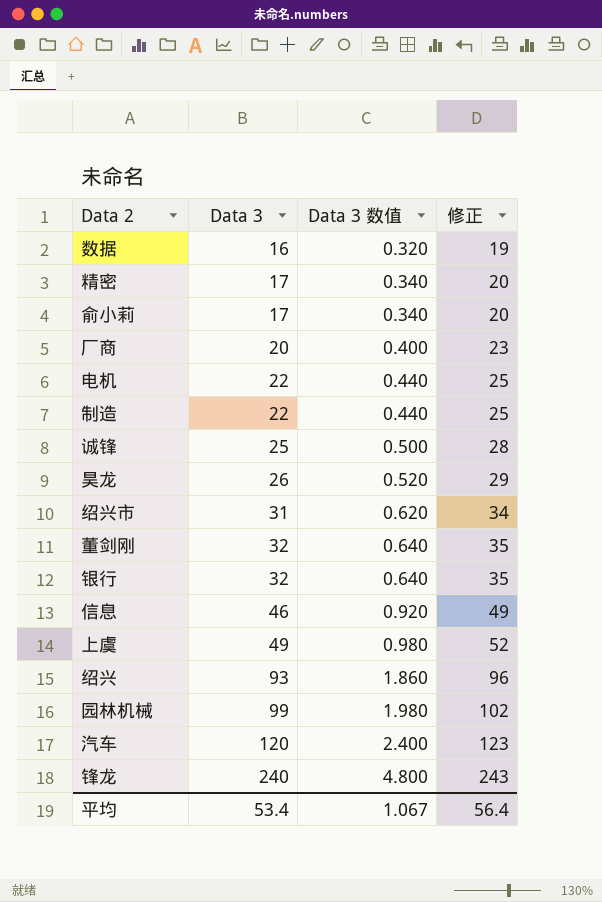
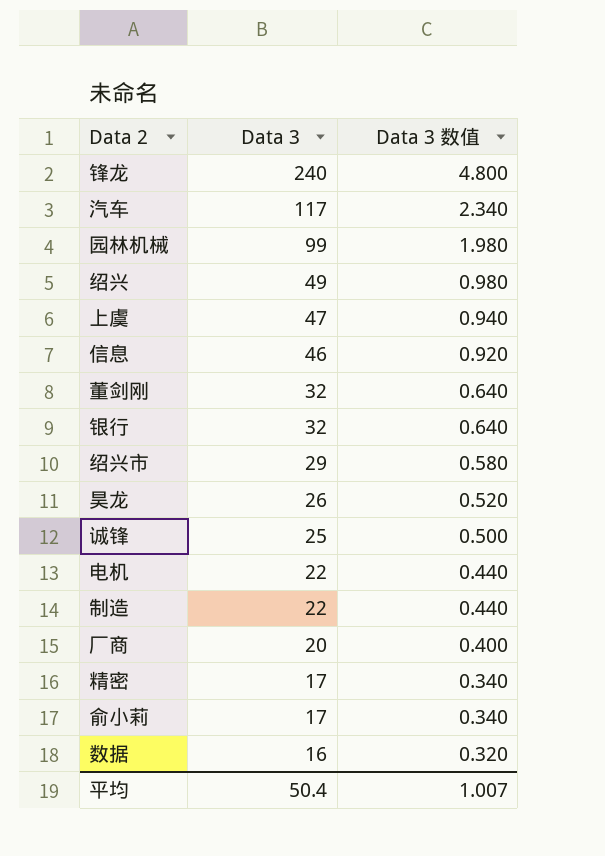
row order: Data 3 ascending -> Data 3 descending
column 修正 | formula: [Data 3] + 3 -> none
汽车 | Data 3: 120 -> 117
汽车 | Data 3 数值: 2.400 -> 2.340
绍兴 | Data 3: 93 -> 49
绍兴 | Data 3 数值: 1.860 -> 0.980
上虞 | Data 3: 49 -> 47
上虞 | Data 3 数值: 0.980 -> 0.940
绍兴市 | Data 3: 31 -> 29
绍兴市 | Data 3 数值: 0.620 -> 0.580
平均 | Data 3: 53.4 -> 50.4
平均 | Data 3 数值: 1.067 -> 1.007

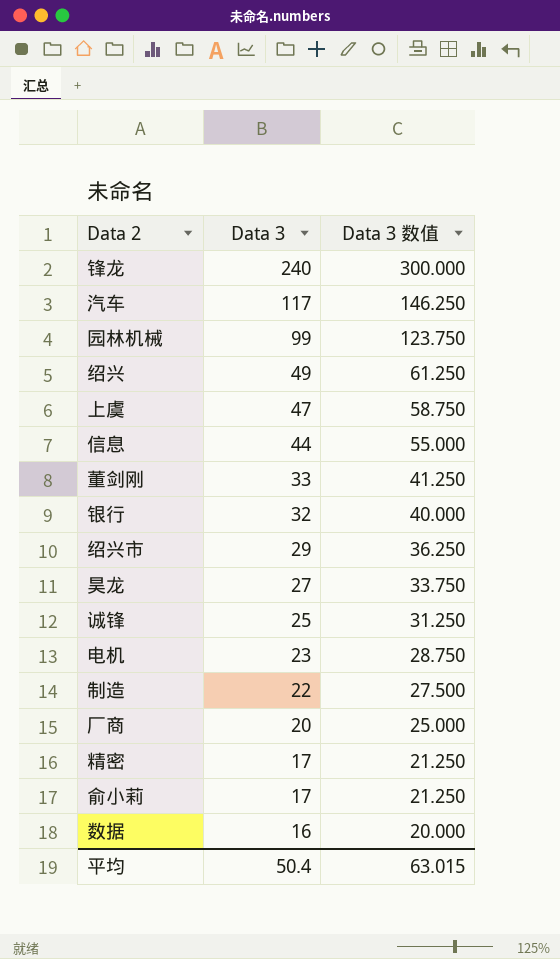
column Data 3 数值 | formula: [Data 3] * 0.02 -> [Data 3] * 1.25
信息 | Data 3: 46 -> 44
董剑刚 | Data 3: 32 -> 33
昊龙 | Data 3: 26 -> 27
电机 | Data 3: 22 -> 23
平均 | Data 3 数值: 1.007 -> 63.015

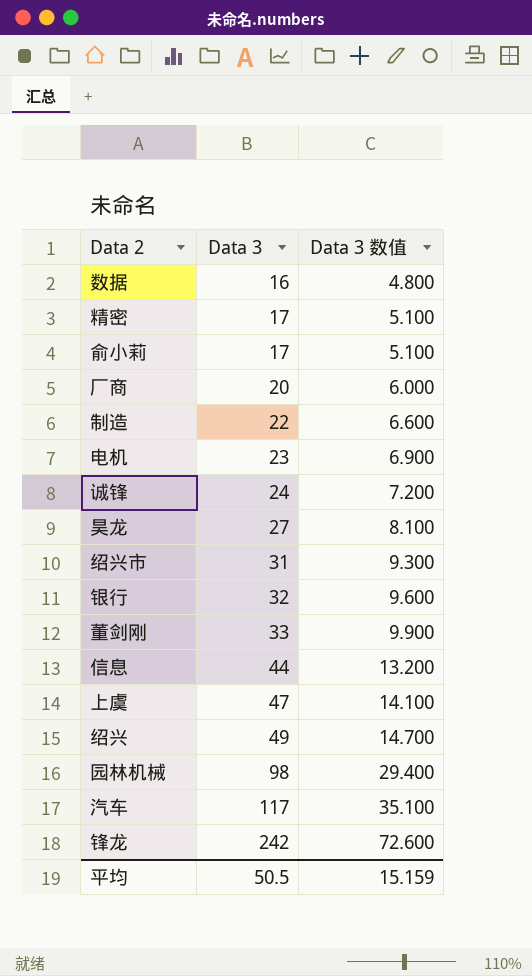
row order: Data 3 descending -> Data 3 ascending
column Data 3 数值 | formula: [Data 3] * 1.25 -> [Data 3] * 0.3
诚锋 | Data 3: 25 -> 24
绍兴市 | Data 3: 29 -> 31
园林机械 | Data 3: 99 -> 98
锋龙 | Data 3: 240 -> 242
平均 | Data 3: 50.4 -> 50.5
平均 | Data 3 数值: 63.015 -> 15.159

